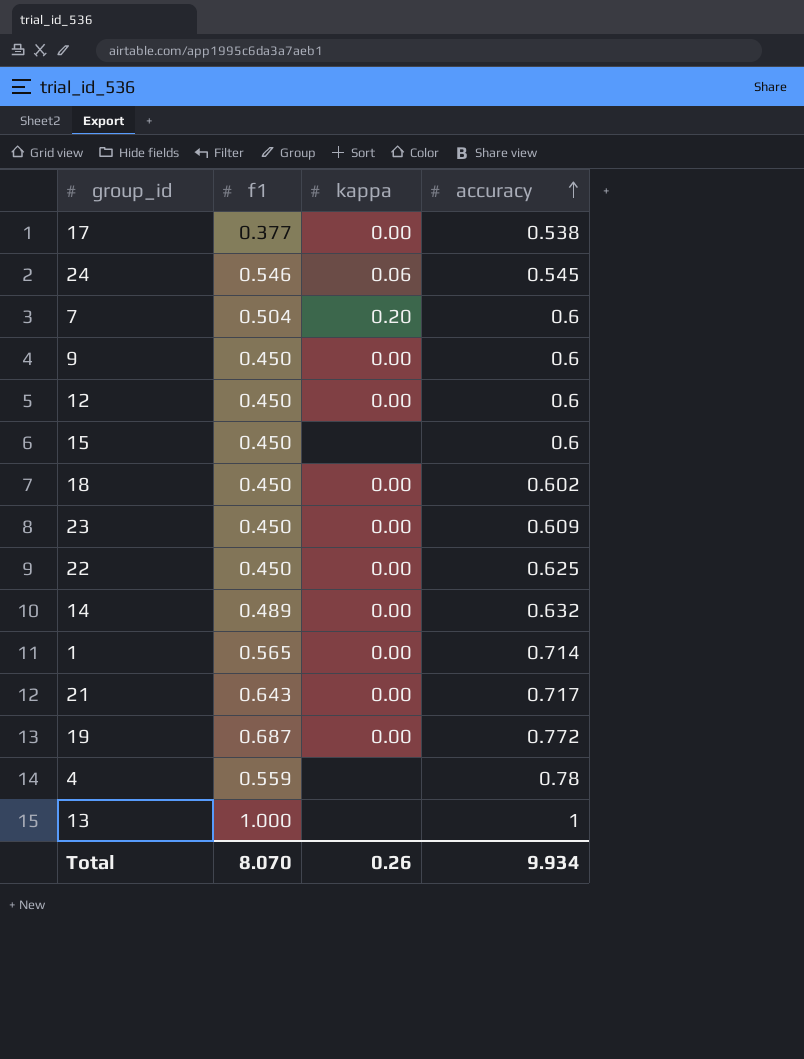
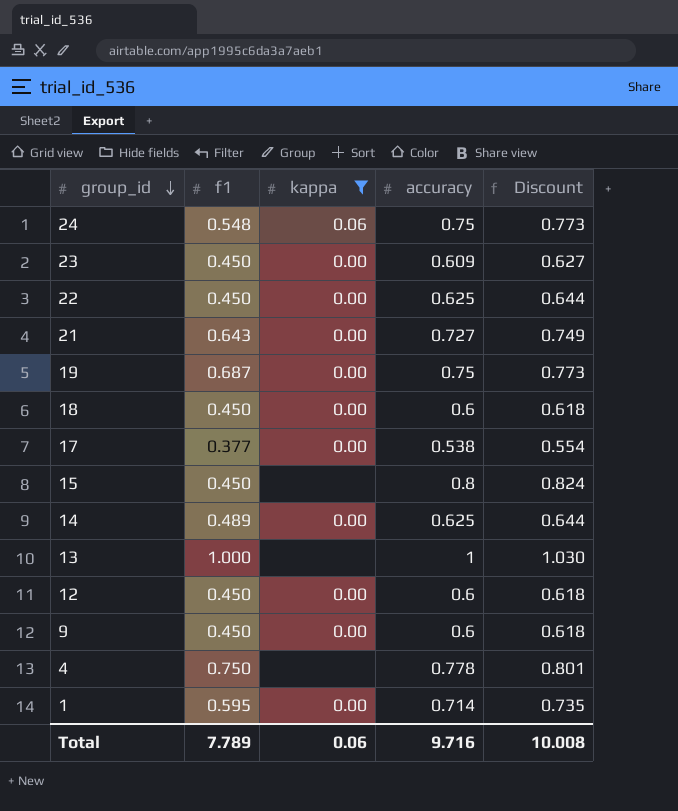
filter: none -> kappa != 0.20
row order: accuracy ascending -> group_id descending
column Discount | formula: none -> [accuracy] * 1.03
24 | f1: 0.546 -> 0.548
24 | accuracy: 0.545 -> 0.75
21 | accuracy: 0.717 -> 0.727
19 | accuracy: 0.772 -> 0.75
18 | accuracy: 0.602 -> 0.6
15 | accuracy: 0.6 -> 0.8
14 | accuracy: 0.632 -> 0.625
4 | f1: 0.559 -> 0.750
4 | accuracy: 0.78 -> 0.778
1 | f1: 0.565 -> 0.595
Total | f1: 8.070 -> 7.789
Total | kappa: 0.26 -> 0.06
Total | accuracy: 9.934 -> 9.716

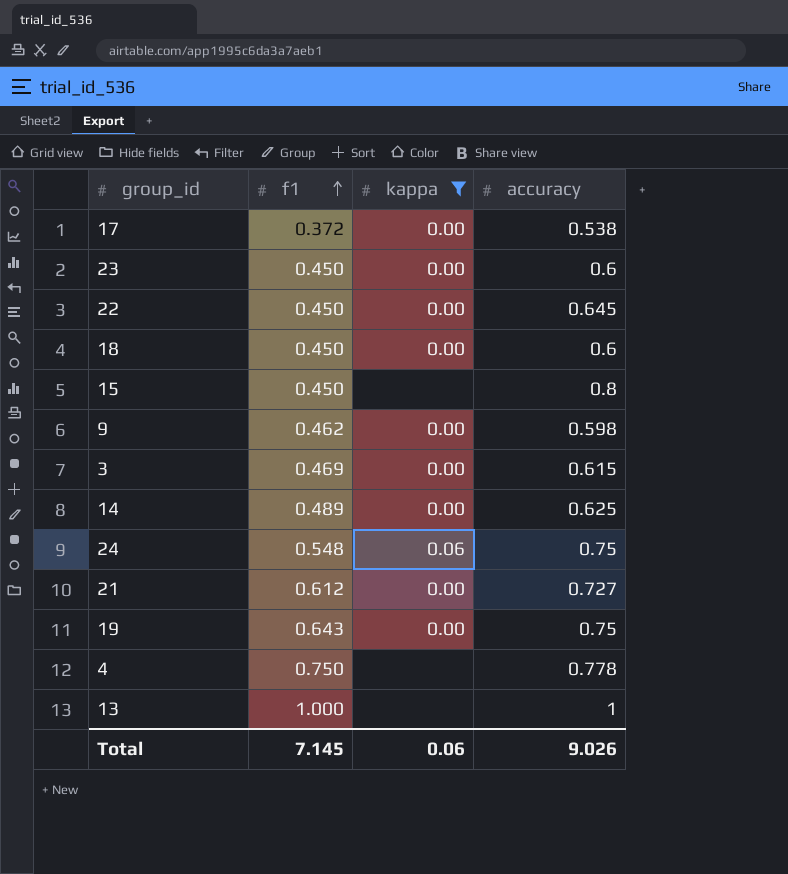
row order: group_id descending -> f1 ascending
column Discount | formula: [accuracy] * 1.03 -> none
row 12: 0.450 | 0.00 | 0.6 | 0.618 -> none
row 1: 0.595 | 0.00 | 0.714 | 0.735 -> none
17 | f1: 0.377 -> 0.372
23 | accuracy: 0.609 -> 0.6
22 | accuracy: 0.625 -> 0.645
9 | f1: 0.450 -> 0.462
9 | accuracy: 0.6 -> 0.598
row 3: none -> 0.469 | 0.00 | 0.615
21 | f1: 0.643 -> 0.612
19 | f1: 0.687 -> 0.643
Total | f1: 7.789 -> 7.145
Total | accuracy: 9.716 -> 9.026

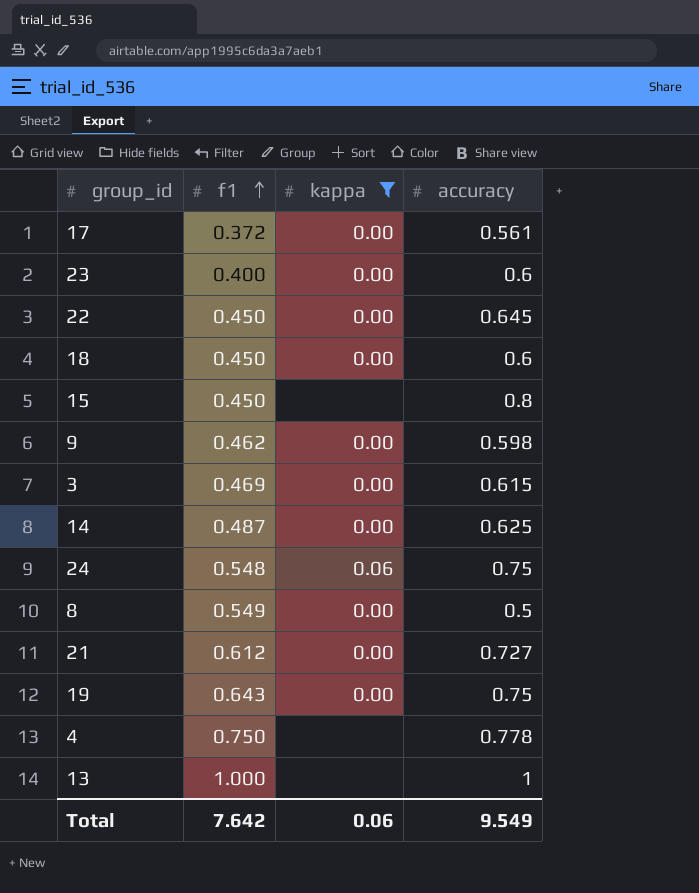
17 | accuracy: 0.538 -> 0.561
23 | f1: 0.450 -> 0.400
14 | f1: 0.489 -> 0.487
row 8: none -> 0.549 | 0.00 | 0.5
Total | f1: 7.145 -> 7.642
Total | accuracy: 9.026 -> 9.549

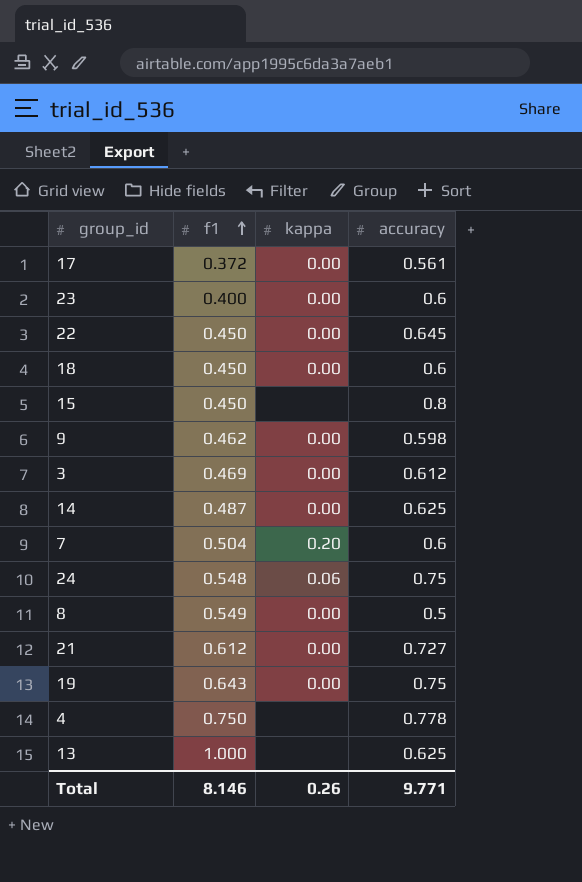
filter: kappa != 0.20 -> none
3 | accuracy: 0.615 -> 0.612
13 | accuracy: 1 -> 0.625
Total | f1: 7.642 -> 8.146
Total | kappa: 0.06 -> 0.26
Total | accuracy: 9.549 -> 9.771

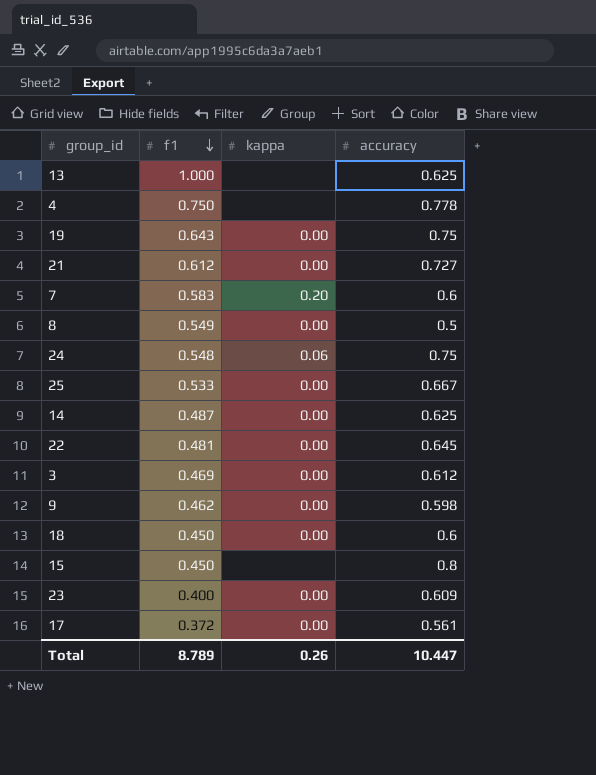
row order: f1 ascending -> f1 descending
7 | f1: 0.504 -> 0.583
row 25: none -> 0.533 | 0.00 | 0.667
22 | f1: 0.450 -> 0.481
23 | accuracy: 0.6 -> 0.609
Total | f1: 8.146 -> 8.789
Total | accuracy: 9.771 -> 10.447

